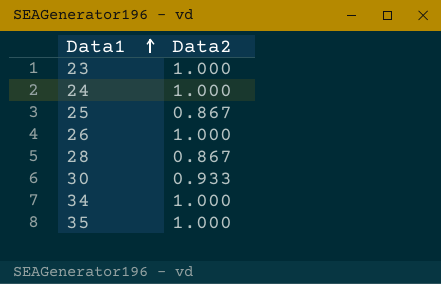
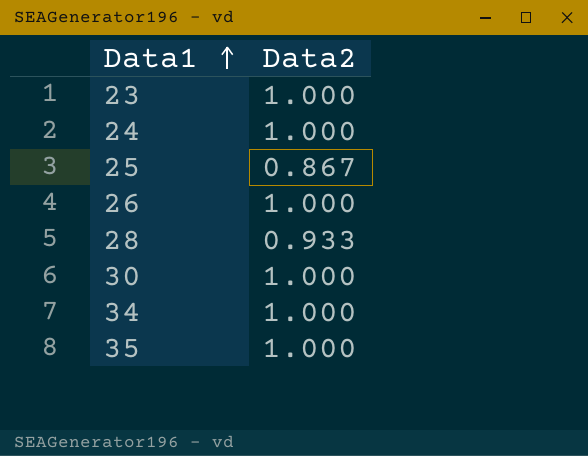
28 | Data2: 0.867 -> 0.933
30 | Data2: 0.933 -> 1.000

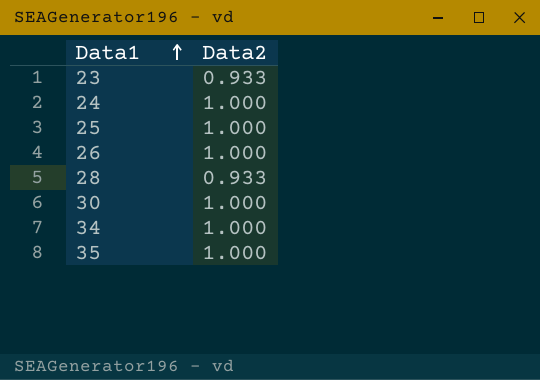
23 | Data2: 1.000 -> 0.933
25 | Data2: 0.867 -> 1.000

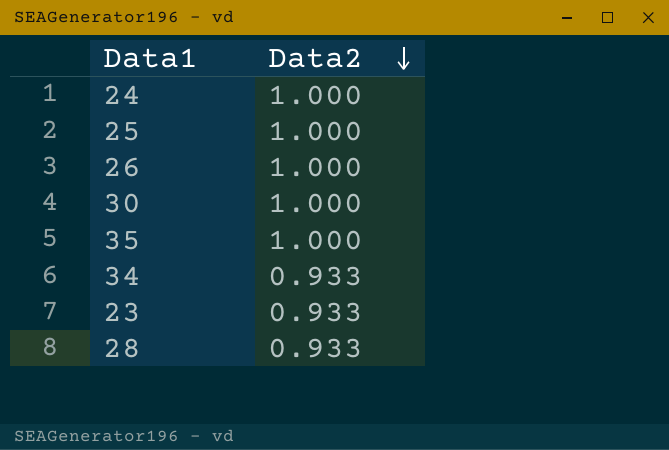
row order: Data1 ascending -> Data2 descending
34 | Data2: 1.000 -> 0.933

